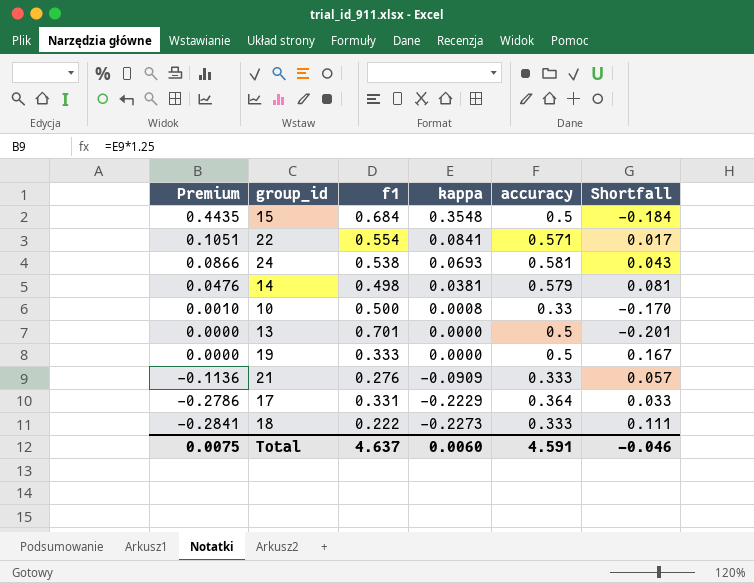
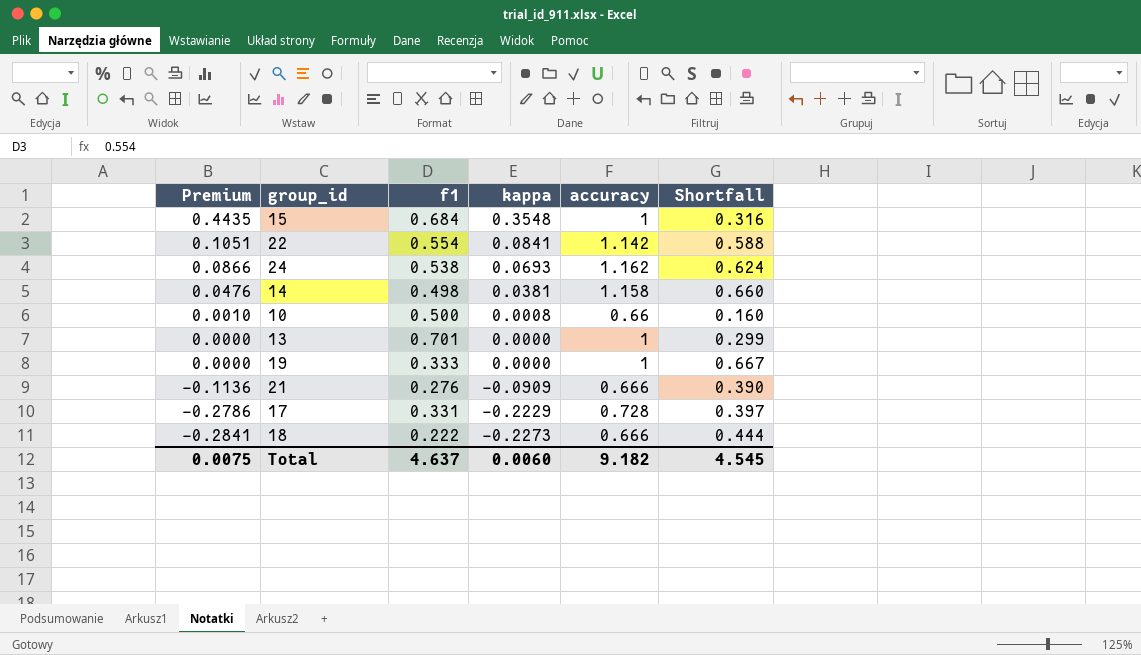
15 | accuracy: 0.5 -> 1
15 | Shortfall: -0.184 -> 0.316
22 | accuracy: 0.571 -> 1.142
22 | Shortfall: 0.017 -> 0.588
24 | accuracy: 0.581 -> 1.162
24 | Shortfall: 0.043 -> 0.624
14 | accuracy: 0.579 -> 1.158
14 | Shortfall: 0.081 -> 0.660
10 | accuracy: 0.33 -> 0.66
10 | Shortfall: -0.170 -> 0.160
13 | accuracy: 0.5 -> 1
13 | Shortfall: -0.201 -> 0.299
19 | accuracy: 0.5 -> 1
19 | Shortfall: 0.167 -> 0.667
21 | accuracy: 0.333 -> 0.666
21 | Shortfall: 0.057 -> 0.390
17 | accuracy: 0.364 -> 0.728
17 | Shortfall: 0.033 -> 0.397
18 | accuracy: 0.333 -> 0.666
18 | Shortfall: 0.111 -> 0.444
Total | accuracy: 4.591 -> 9.182
Total | Shortfall: -0.046 -> 4.545

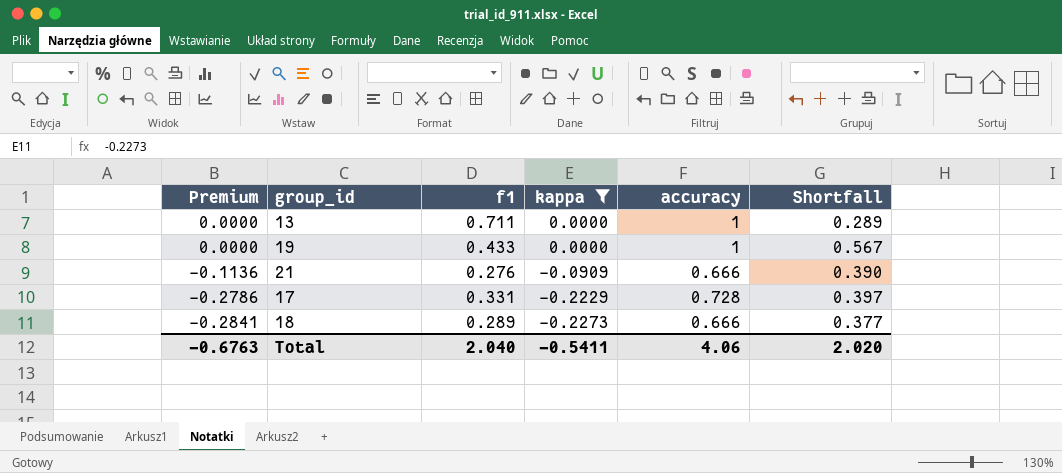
filter: none -> kappa <= 0.0000
13 | f1: 0.701 -> 0.711
13 | Shortfall: 0.299 -> 0.289
19 | f1: 0.333 -> 0.433
19 | Shortfall: 0.667 -> 0.567
18 | f1: 0.222 -> 0.289
18 | Shortfall: 0.444 -> 0.377
Total | Premium: 0.0075 -> -0.6763
Total | f1: 4.637 -> 2.040
Total | kappa: 0.0060 -> -0.5411
Total | accuracy: 9.182 -> 4.06
Total | Shortfall: 4.545 -> 2.020

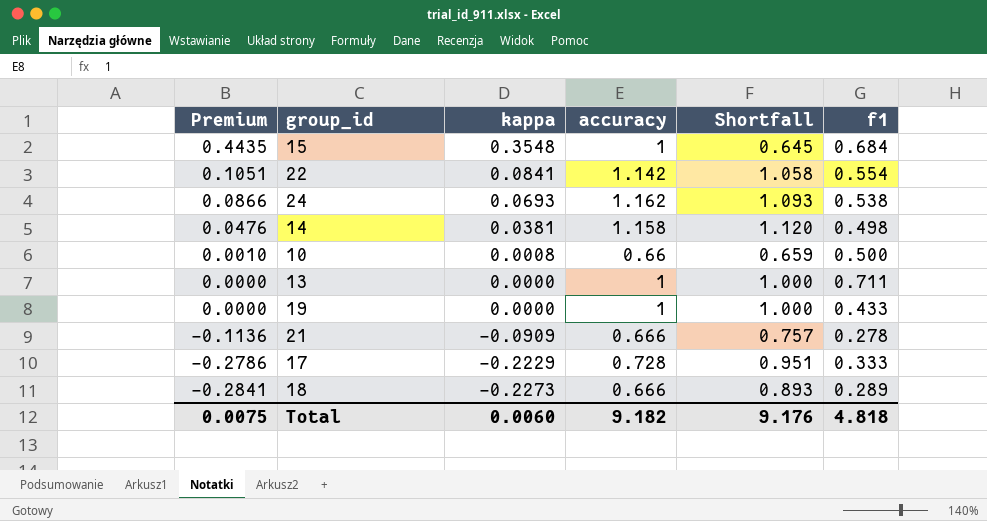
filter: kappa <= 0.0000 -> none
column Shortfall | formula: [accuracy] - [f1] -> [accuracy] - [kappa]
column f1 | position: 3 -> 6
21 | f1: 0.276 -> 0.278
17 | f1: 0.331 -> 0.333
Total | Premium: -0.6763 -> 0.0075
Total | kappa: -0.5411 -> 0.0060
Total | accuracy: 4.06 -> 9.182
Total | Shortfall: 2.020 -> 9.176
Total | f1: 2.040 -> 4.818

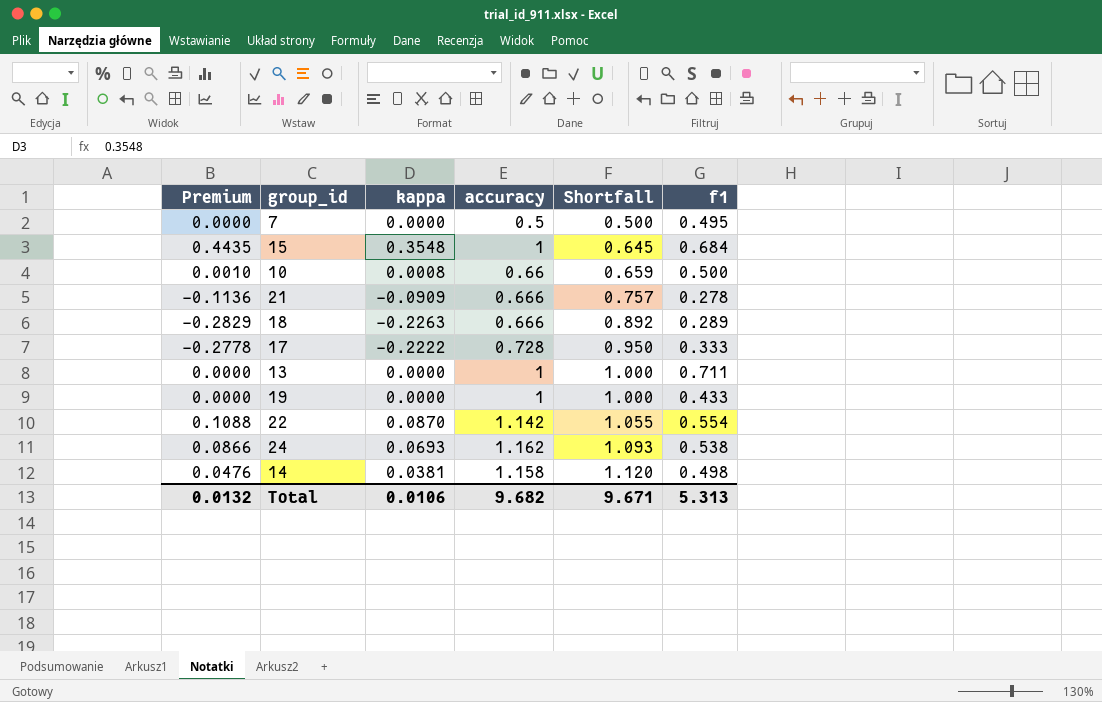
row order: Premium descending -> Shortfall ascending
row 7: none -> 0.0000 | 0.0000 | 0.5 | 0.500 | 0.495
18 | Premium: -0.2841 -> -0.2829
18 | kappa: -0.2273 -> -0.2263
18 | Shortfall: 0.893 -> 0.892
17 | Premium: -0.2786 -> -0.2778
17 | kappa: -0.2229 -> -0.2222
17 | Shortfall: 0.951 -> 0.950
22 | Premium: 0.1051 -> 0.1088
22 | kappa: 0.0841 -> 0.0870
22 | Shortfall: 1.058 -> 1.055
Total | Premium: 0.0075 -> 0.0132
Total | kappa: 0.0060 -> 0.0106
Total | accuracy: 9.182 -> 9.682
Total | Shortfall: 9.176 -> 9.671
Total | f1: 4.818 -> 5.313

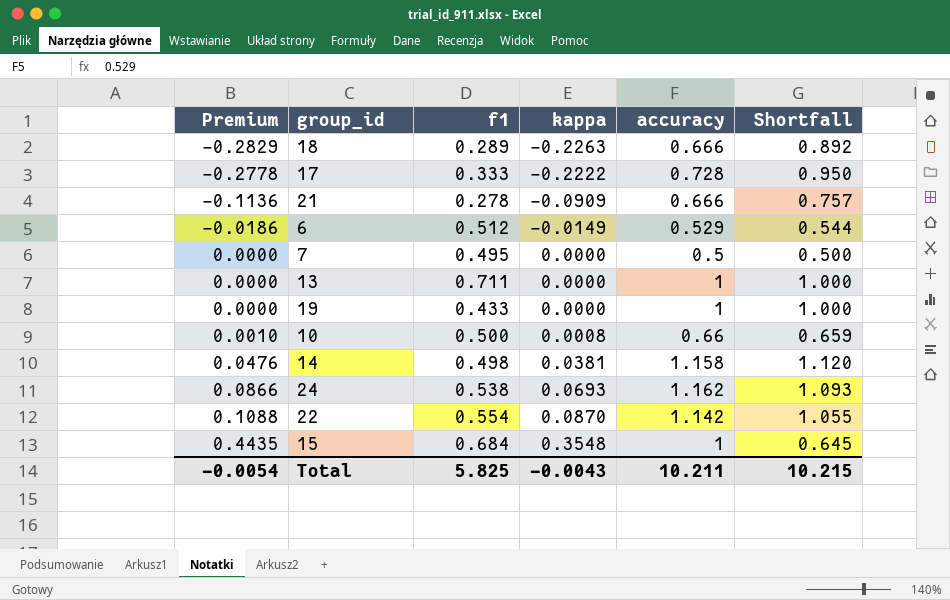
row order: Shortfall ascending -> Premium ascending
column f1 | position: 6 -> 3
row 6: none -> -0.0186 | 0.512 | -0.0149 | 0.529 | 0.544
Total | Premium: 0.0132 -> -0.0054
Total | f1: 5.313 -> 5.825
Total | kappa: 0.0106 -> -0.0043
Total | accuracy: 9.682 -> 10.211
Total | Shortfall: 9.671 -> 10.215

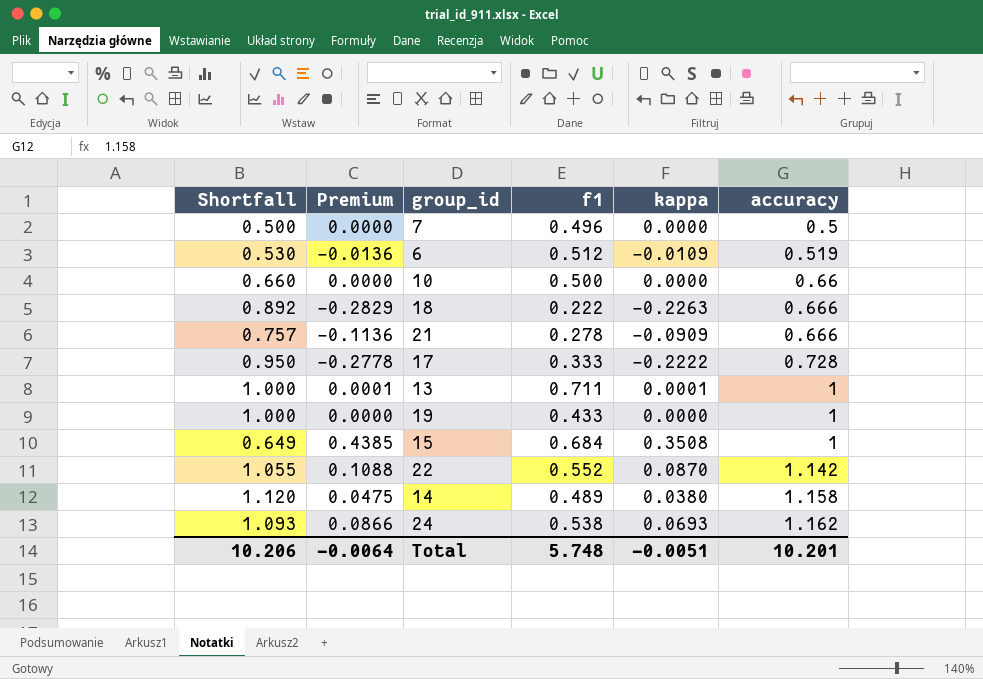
row order: Premium ascending -> accuracy ascending
column Shortfall | position: 6 -> 1
7 | f1: 0.495 -> 0.496
6 | Shortfall: 0.544 -> 0.530
6 | Premium: -0.0186 -> -0.0136
6 | kappa: -0.0149 -> -0.0109
6 | accuracy: 0.529 -> 0.519
10 | Shortfall: 0.659 -> 0.660
10 | Premium: 0.0010 -> 0.0000
10 | kappa: 0.0008 -> 0.0000
18 | f1: 0.289 -> 0.222
13 | Premium: 0.0000 -> 0.0001
13 | kappa: 0.0000 -> 0.0001
15 | Shortfall: 0.645 -> 0.649
15 | Premium: 0.4435 -> 0.4385
15 | kappa: 0.3548 -> 0.3508
22 | f1: 0.554 -> 0.552
14 | Premium: 0.0476 -> 0.0475
14 | f1: 0.498 -> 0.489
14 | kappa: 0.0381 -> 0.0380
Total | Shortfall: 10.215 -> 10.206
Total | Premium: -0.0054 -> -0.0064
Total | f1: 5.825 -> 5.748
Total | kappa: -0.0043 -> -0.0051
Total | accuracy: 10.211 -> 10.201

